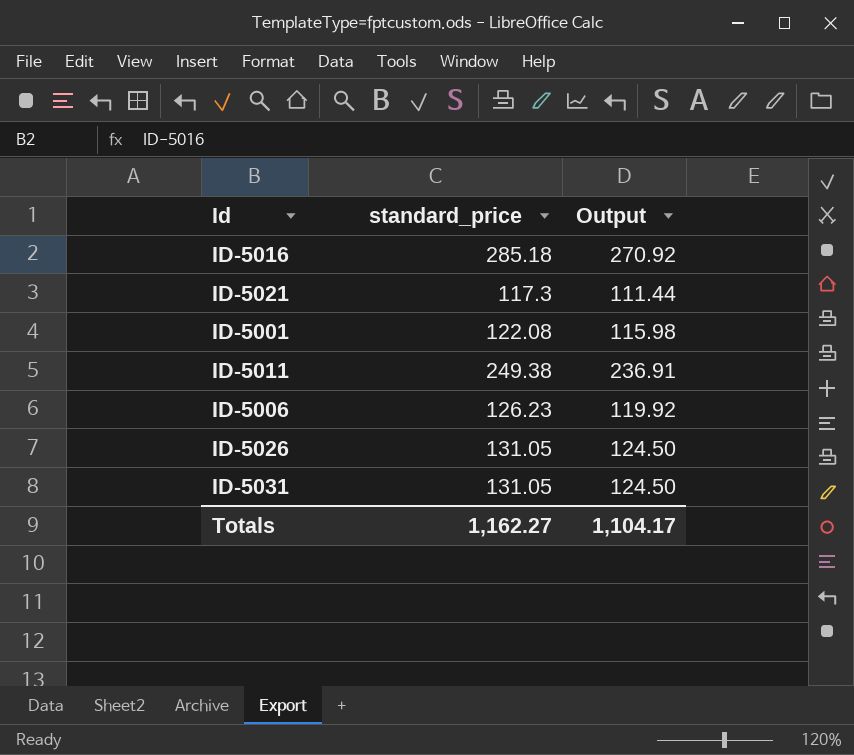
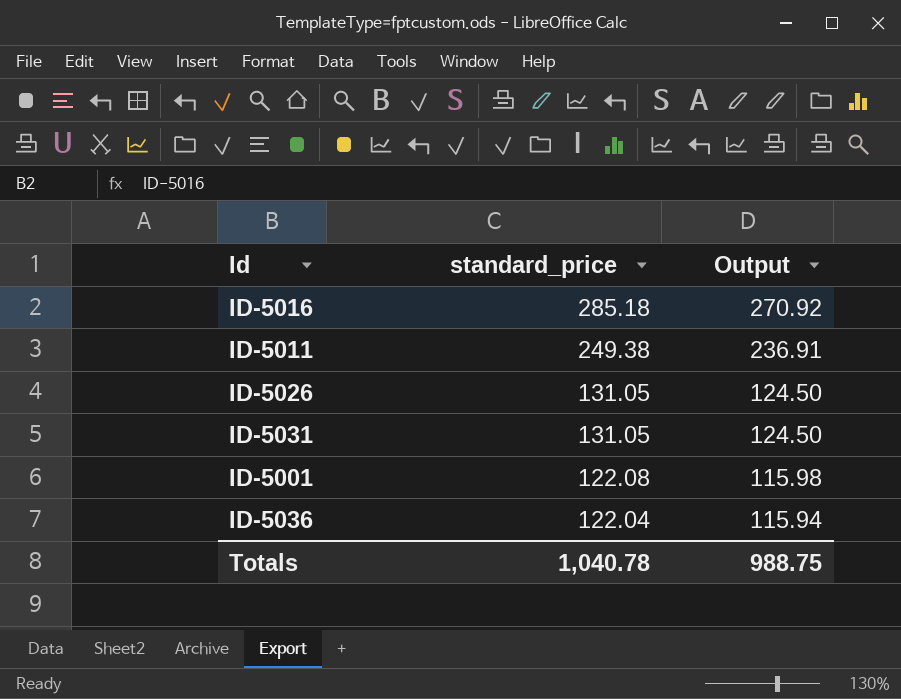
row order: none -> standard_price descending
row ID-5021: 117.3 | 111.44 -> none
row ID-5006: 126.23 | 119.92 -> none
row ID-5036: none -> 122.04 | 115.94
Totals | standard_price: 1,162.27 -> 1,040.78
Totals | Output: 1,104.17 -> 988.75

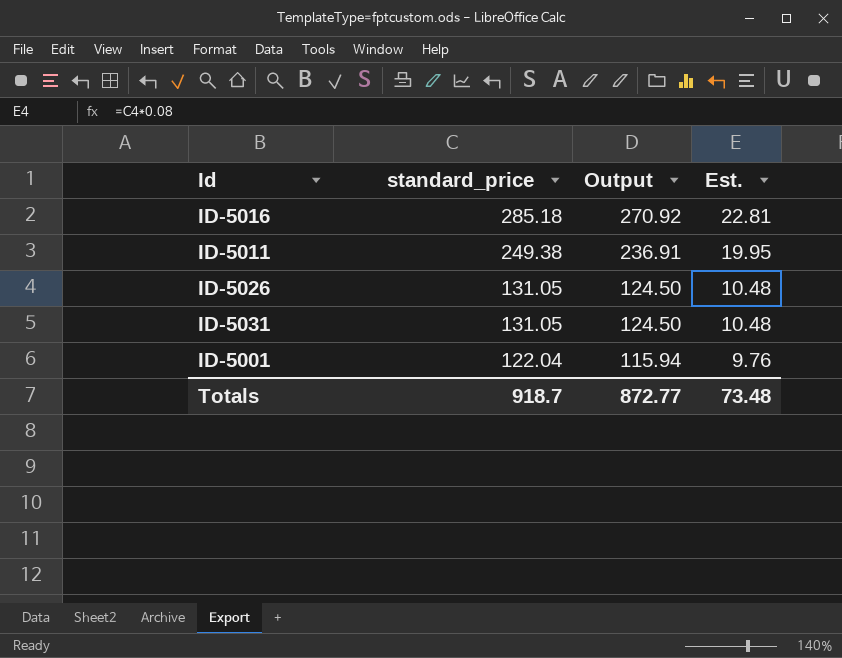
column Est. | formula: none -> [standard_price] * 0.08
row ID-5036: 122.04 | 115.94 -> none
ID-5001 | standard_price: 122.08 -> 122.04
ID-5001 | Output: 115.98 -> 115.94
Totals | standard_price: 1,040.78 -> 918.7
Totals | Output: 988.75 -> 872.77

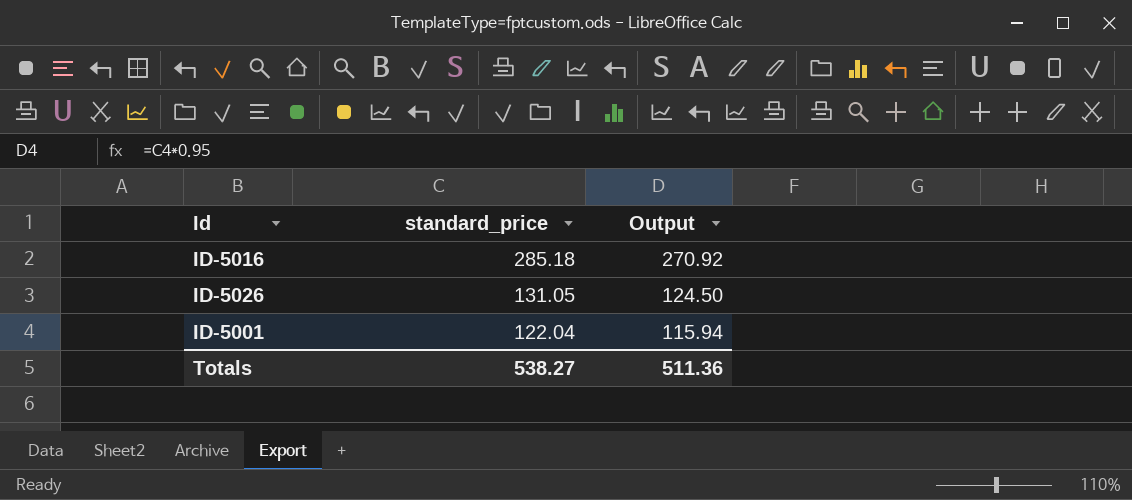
column Est. | formula: [standard_price] * 0.08 -> none
row ID-5011: 249.38 | 236.91 | 19.95 -> none
row ID-5031: 131.05 | 124.50 | 10.48 -> none
Totals | standard_price: 918.7 -> 538.27
Totals | Output: 872.77 -> 511.36

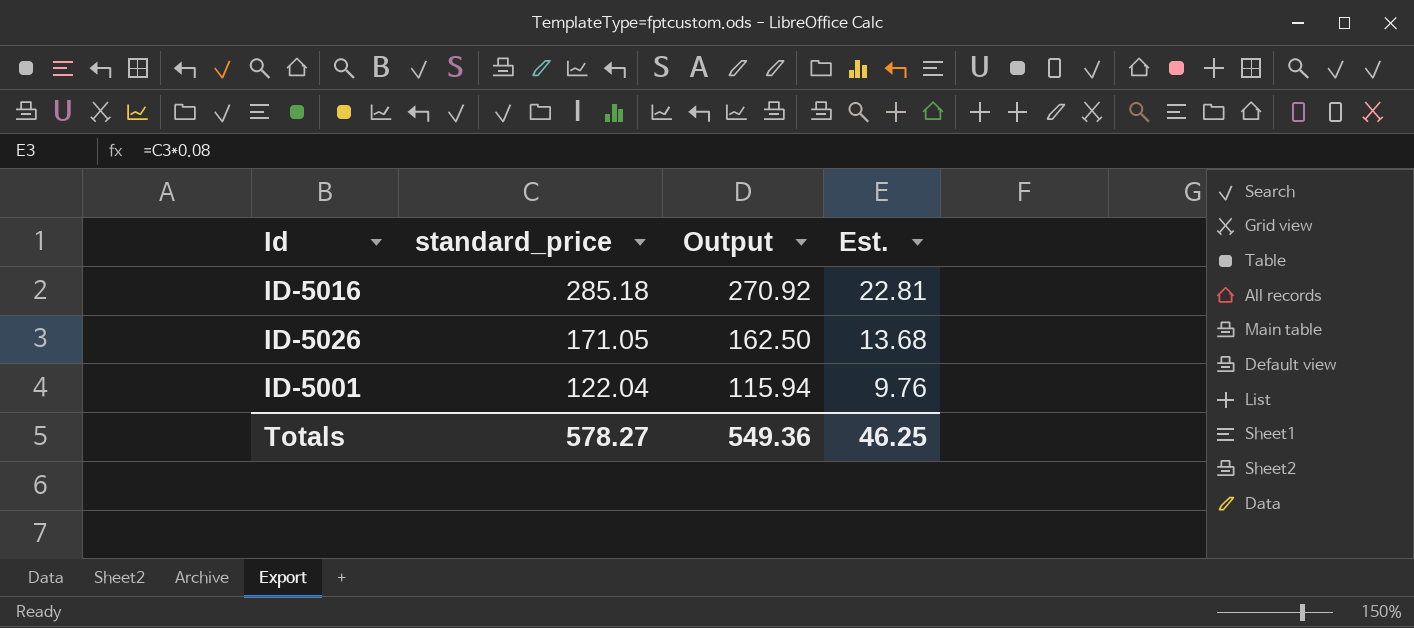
column Est. | formula: none -> [standard_price] * 0.08
ID-5026 | standard_price: 131.05 -> 171.05
ID-5026 | Output: 124.50 -> 162.50
Totals | standard_price: 538.27 -> 578.27
Totals | Output: 511.36 -> 549.36

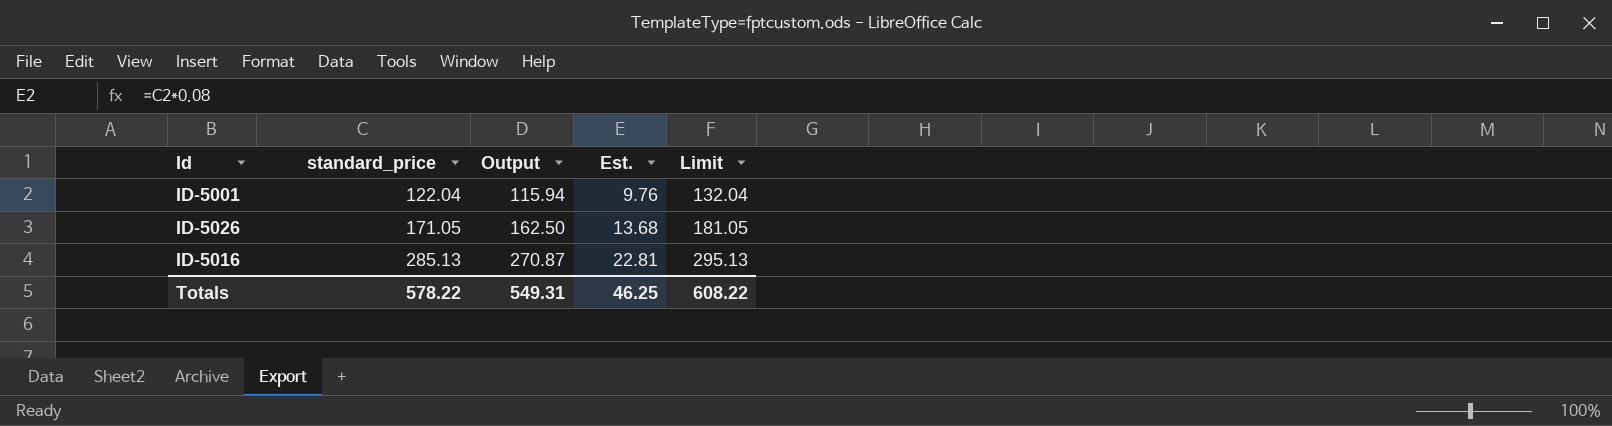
row order: standard_price descending -> standard_price ascending
column Limit | formula: none -> [standard_price] + 10
ID-5016 | standard_price: 285.18 -> 285.13
ID-5016 | Output: 270.92 -> 270.87
Totals | standard_price: 578.27 -> 578.22
Totals | Output: 549.36 -> 549.31

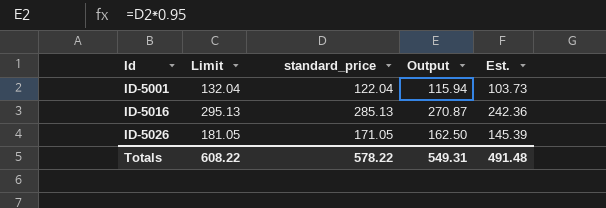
row order: standard_price ascending -> Id ascending
column Limit | position: 5 -> 2
column Est. | formula: [standard_price] * 0.08 -> [standard_price] * 0.85
Totals | Est.: 46.25 -> 491.48

